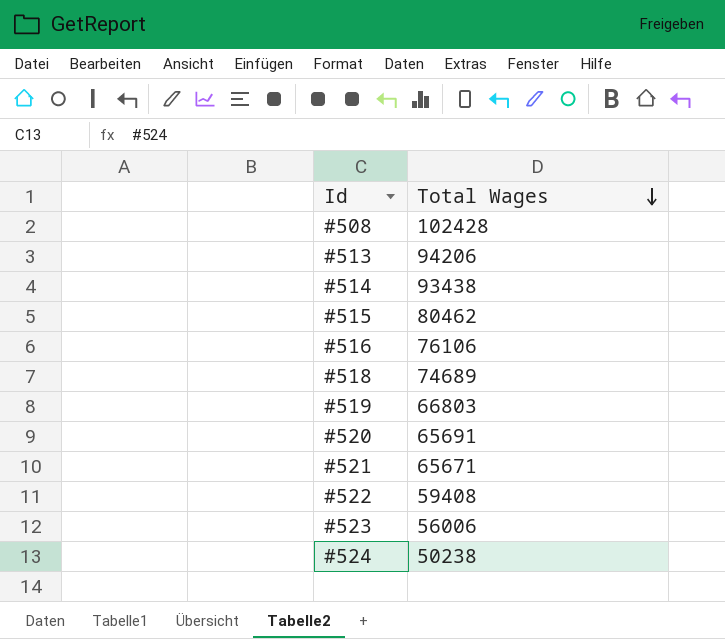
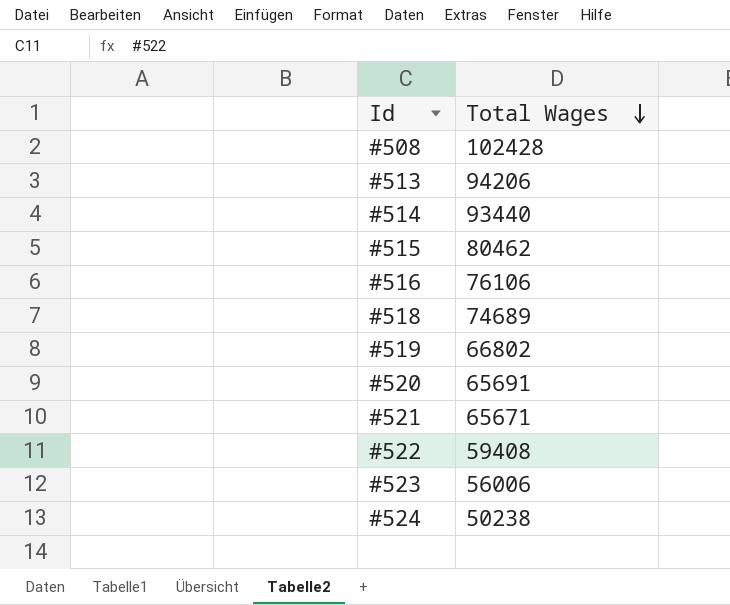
#514 | Total Wages: 93438 -> 93440
#519 | Total Wages: 66803 -> 66802

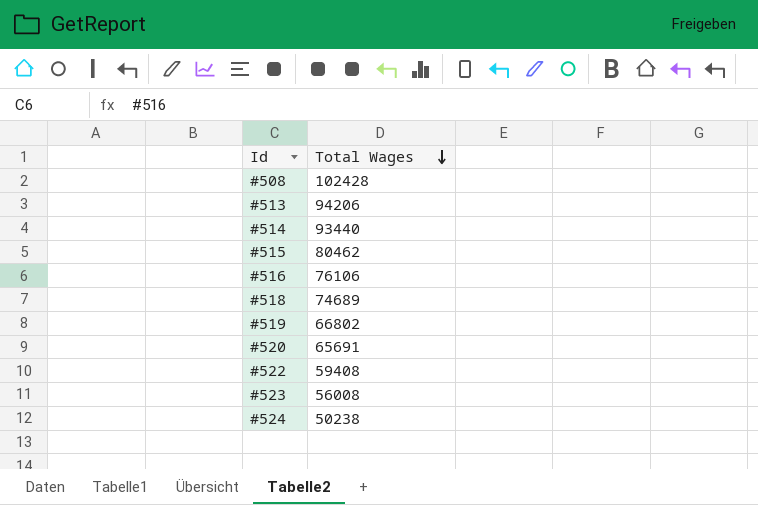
row #521: 65671 -> none
#523 | Total Wages: 56006 -> 56008

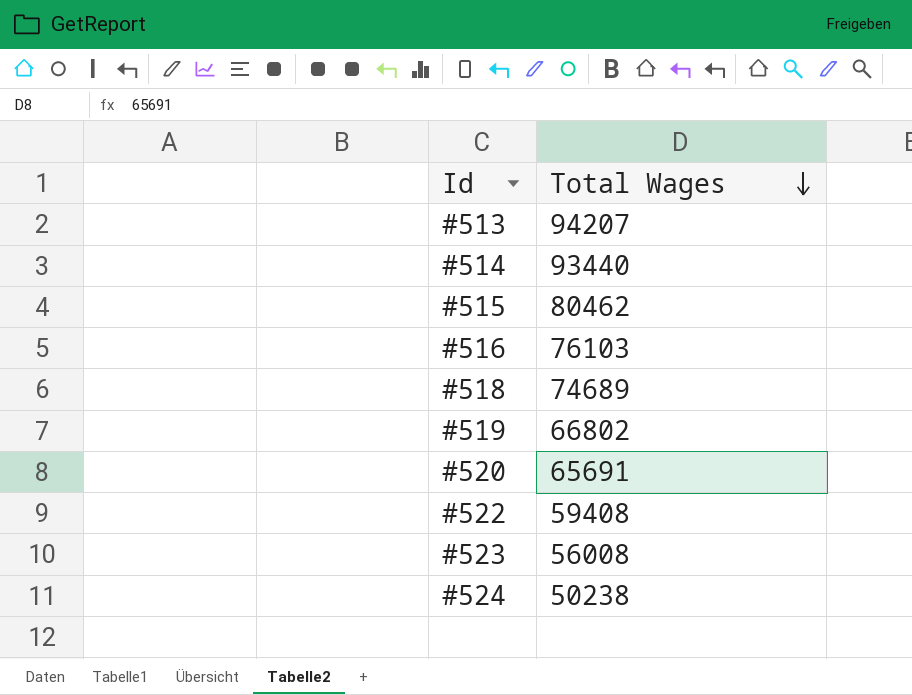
row #508: 102428 -> none
#513 | Total Wages: 94206 -> 94207
#516 | Total Wages: 76106 -> 76103

